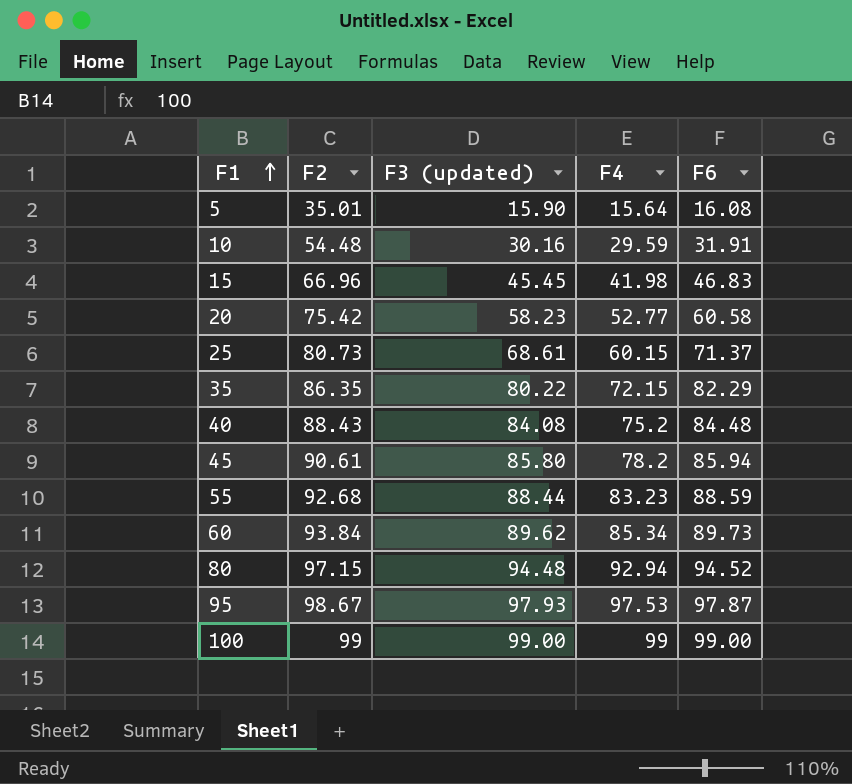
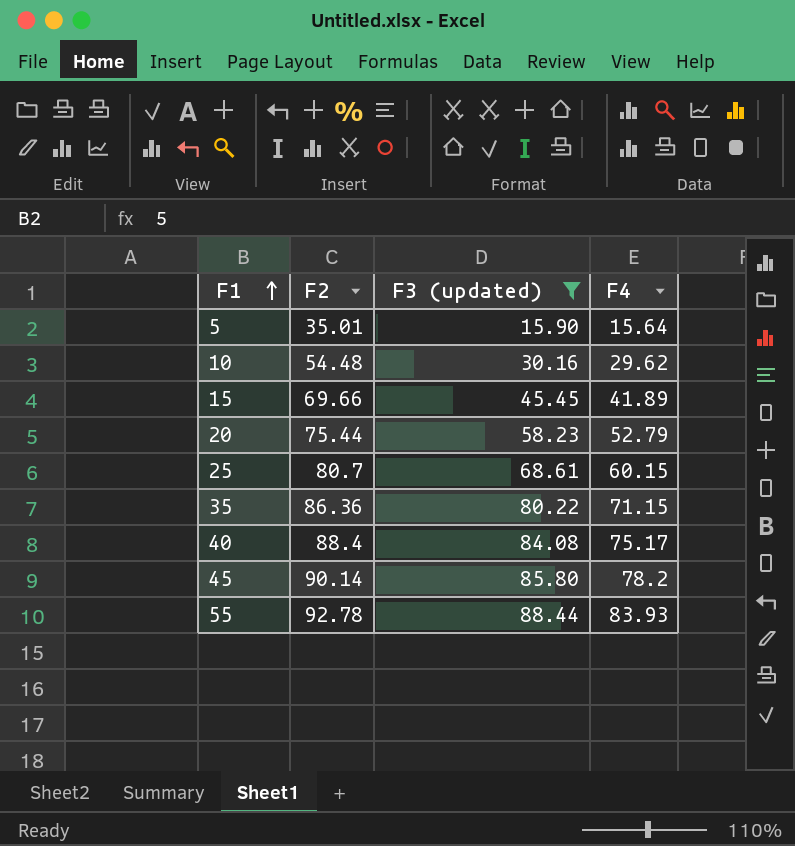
filter: none -> F3 (updated) <= 88.44
column F6 | position: 5 -> none
10 | F4: 29.59 -> 29.62
15 | F2: 66.96 -> 69.66
15 | F4: 41.98 -> 41.89
20 | F2: 75.42 -> 75.44
20 | F4: 52.77 -> 52.79
25 | F2: 80.73 -> 80.7
35 | F2: 86.35 -> 86.36
35 | F4: 72.15 -> 71.15
40 | F2: 88.43 -> 88.4
40 | F4: 75.2 -> 75.17
45 | F2: 90.61 -> 90.14
55 | F2: 92.68 -> 92.78
55 | F4: 83.23 -> 83.93

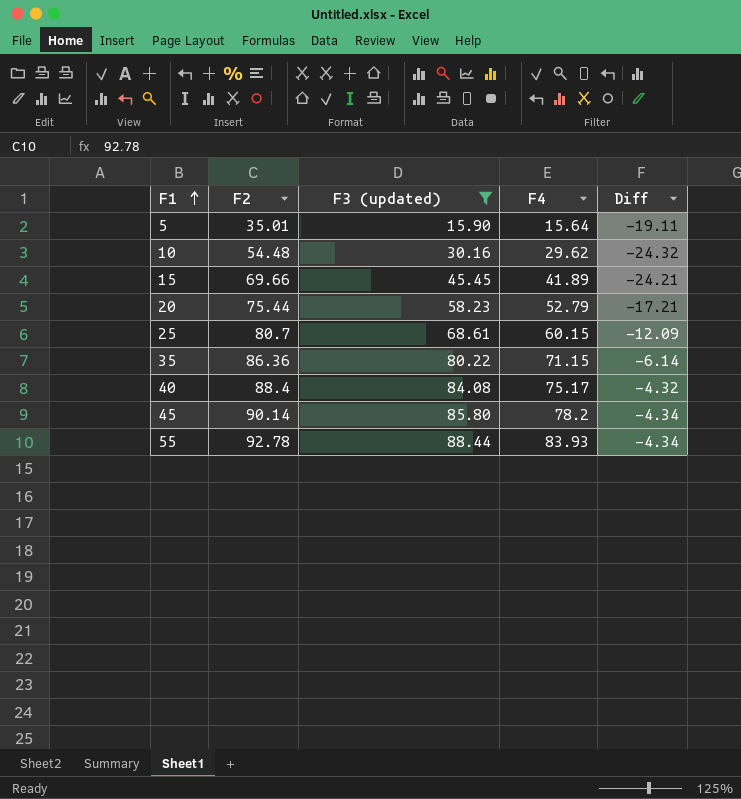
column Diff | formula: none -> [F3 (updated)] - [F2]

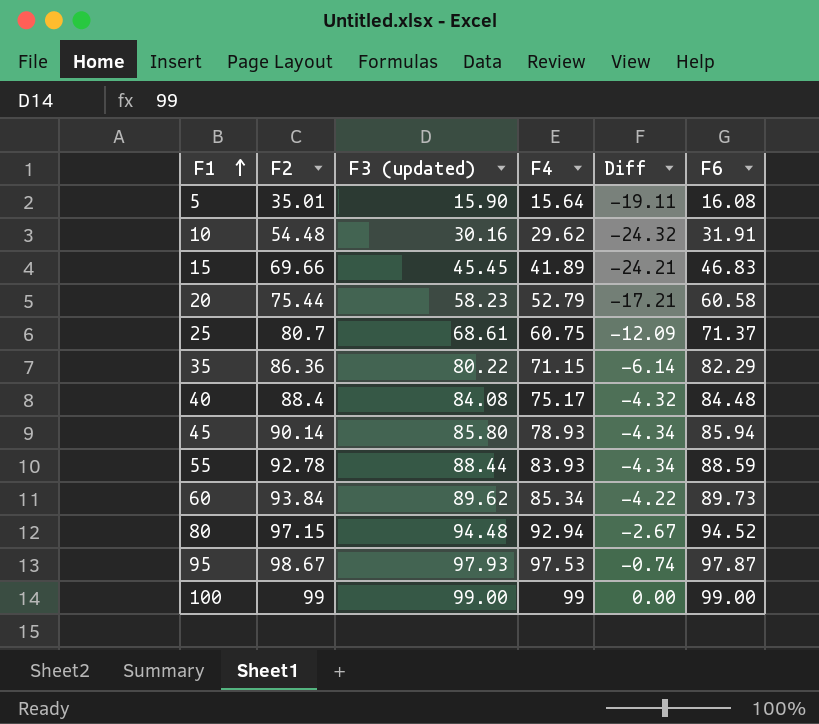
filter: F3 (updated) <= 88.44 -> none
column F6 | position: none -> 6
25 | F4: 60.15 -> 60.75
45 | F4: 78.2 -> 78.93

